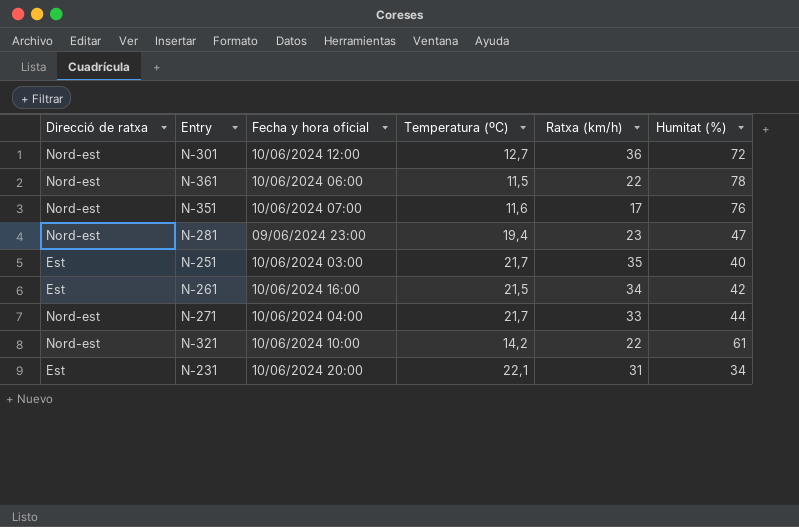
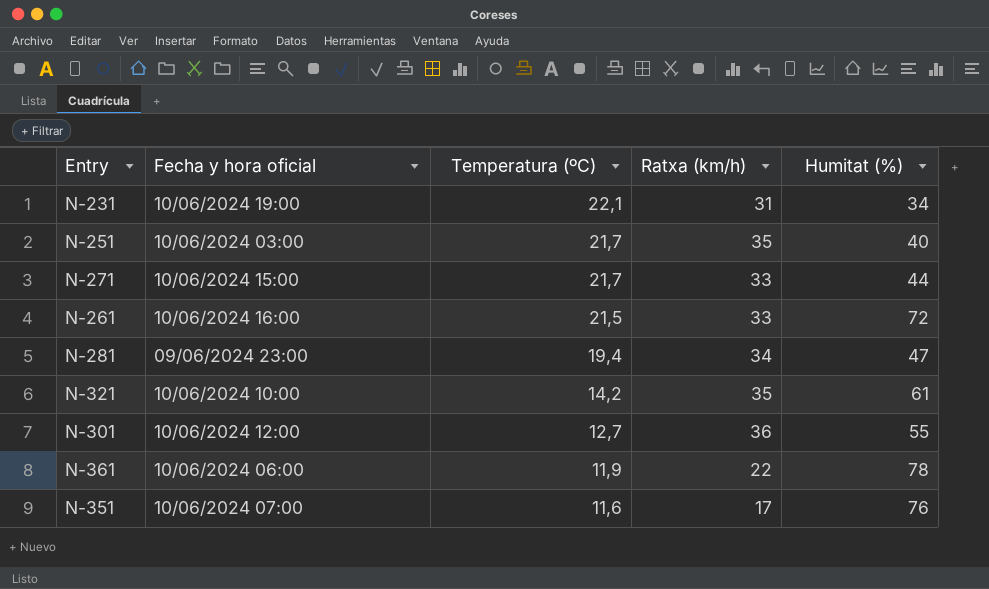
row order: none -> Temperatura (ºC) descending
column Direcció de ratxa | position: 1 -> none
N-231 | Fecha y hora oficial: 10/06/2024 20:00 -> 10/06/2024 19:00
N-271 | Fecha y hora oficial: 10/06/2024 04:00 -> 10/06/2024 15:00
N-261 | Ratxa (km/h): 34 -> 33
N-261 | Humitat (%): 42 -> 72
N-281 | Ratxa (km/h): 23 -> 34
N-321 | Ratxa (km/h): 22 -> 35
N-301 | Humitat (%): 72 -> 55
N-361 | Temperatura (ºC): 11,5 -> 11,9

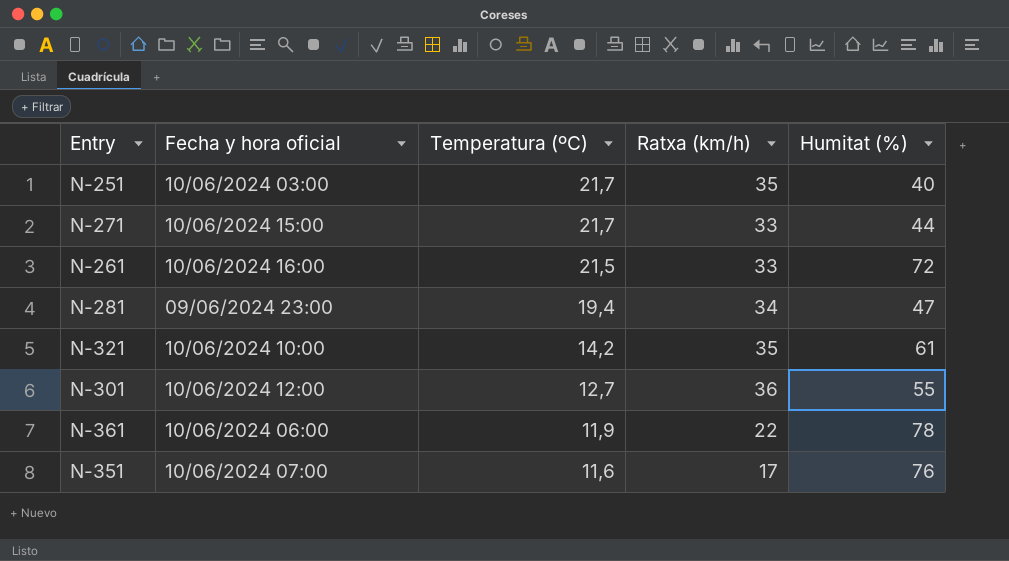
row N-231: 10/06/2024 19:00 | 22,1 | 31 | 34 -> none

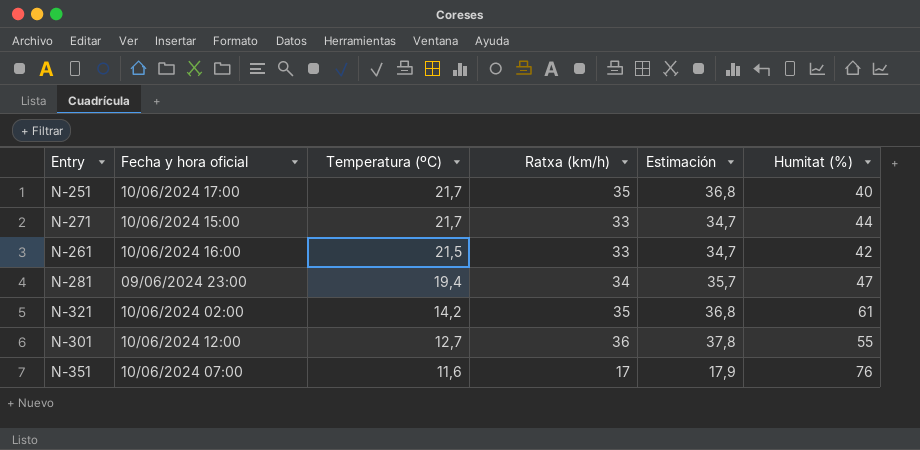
column Estimación | formula: none -> [Ratxa (km/h)] * 1,05
row N-361: 10/06/2024 06:00 | 11,9 | 22 | 78 -> none
N-251 | Fecha y hora oficial: 10/06/2024 03:00 -> 10/06/2024 17:00
N-261 | Humitat (%): 72 -> 42
N-321 | Fecha y hora oficial: 10/06/2024 10:00 -> 10/06/2024 02:00

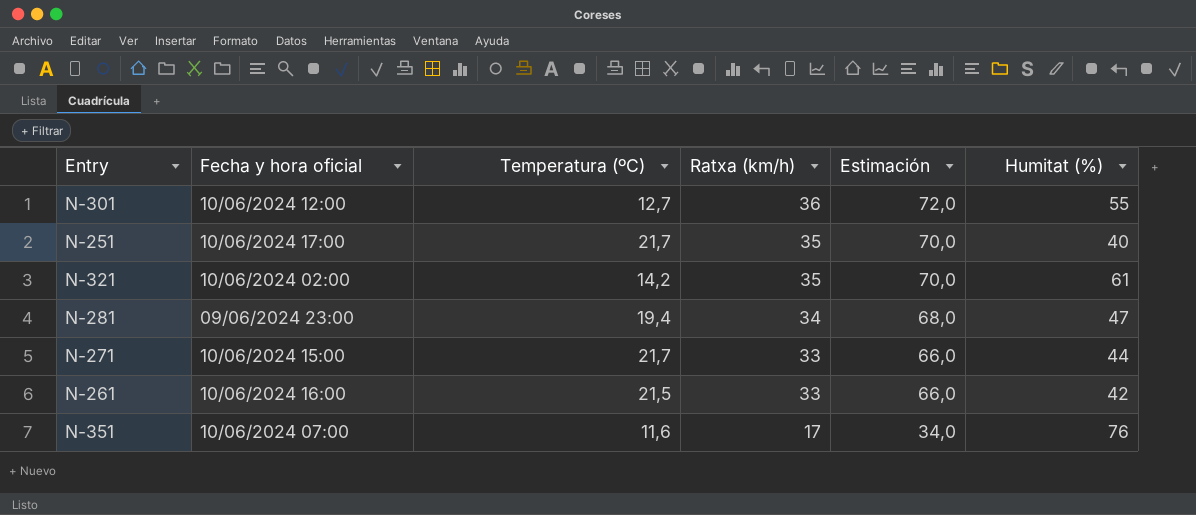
row order: Temperatura (ºC) descending -> Ratxa (km/h) descending
column Estimación | formula: [Ratxa (km/h)] * 1,05 -> [Ratxa (km/h)] * 2

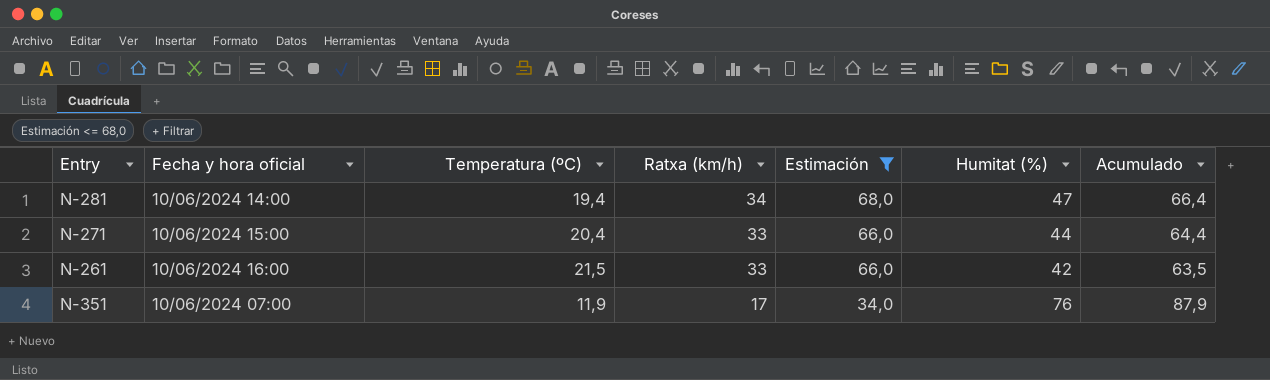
filter: none -> Estimación <= 68,0
column Acumulado | formula: none -> [Temperatura (ºC)] + [Humitat (%)]
N-281 | Fecha y hora oficial: 09/06/2024 23:00 -> 10/06/2024 14:00
N-271 | Temperatura (ºC): 21,7 -> 20,4
N-351 | Temperatura (ºC): 11,6 -> 11,9

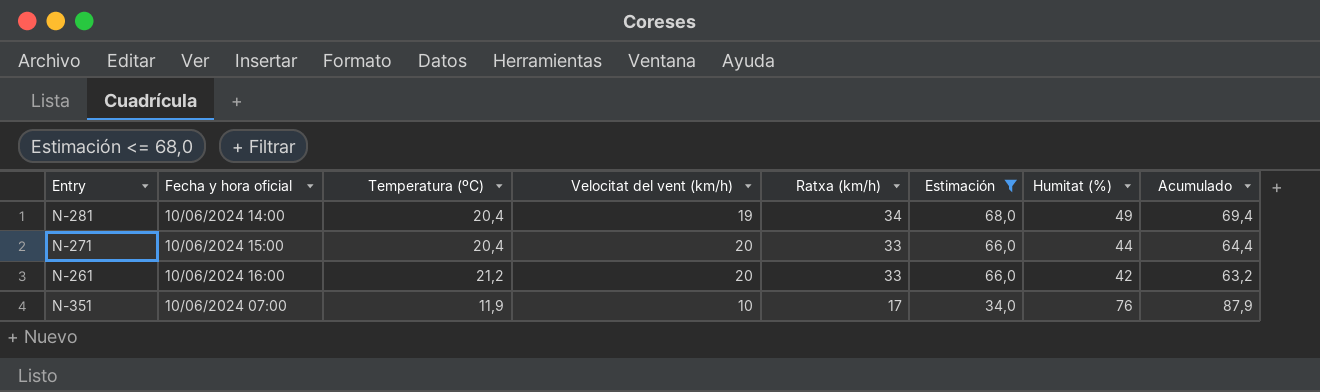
column Velocitat del vent (km/h) | position: none -> 4
N-281 | Temperatura (ºC): 19,4 -> 20,4
N-281 | Humitat (%): 47 -> 49
N-281 | Acumulado: 66,4 -> 69,4
N-261 | Temperatura (ºC): 21,5 -> 21,2
N-261 | Acumulado: 63,5 -> 63,2

